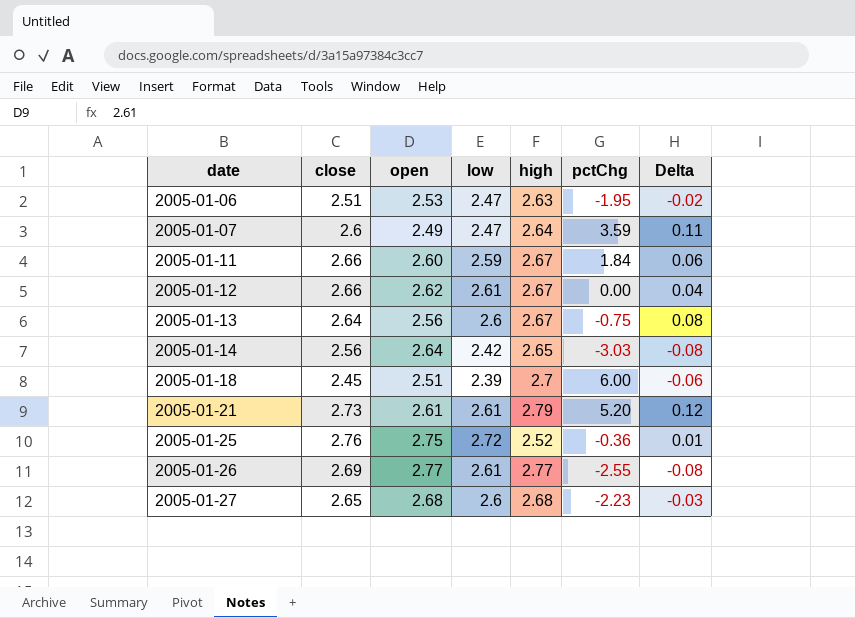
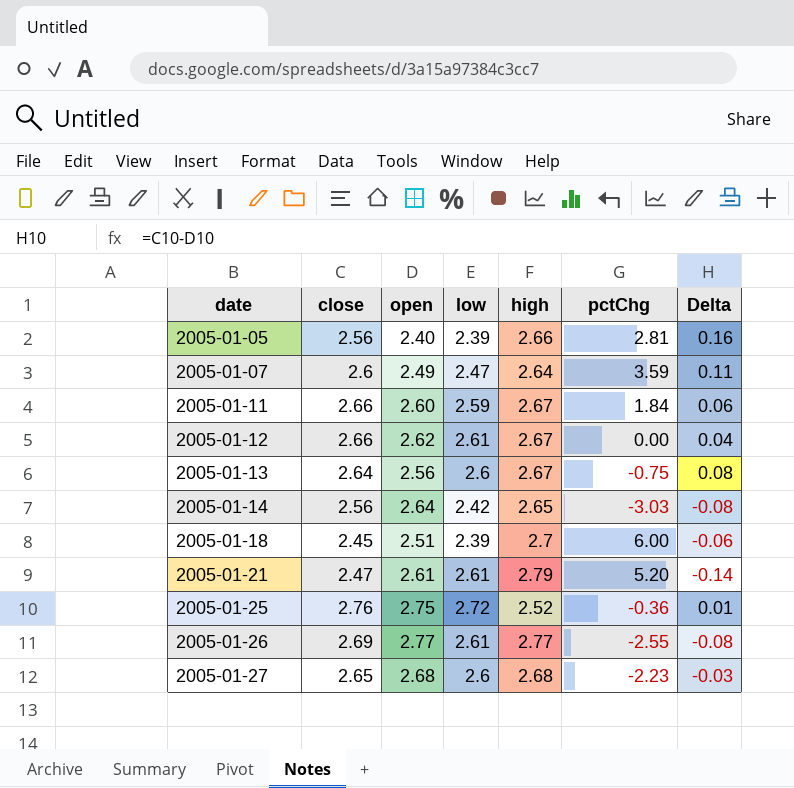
row 2005-01-06: 2.51 | 2.53 | 2.47 | 2.63 | -1.95 | -0.02 -> none
row 2005-01-05: none -> 2.56 | 2.40 | 2.39 | 2.66 | 2.81 | 0.16
2005-01-21 | close: 2.73 -> 2.47
2005-01-21 | Delta: 0.12 -> -0.14

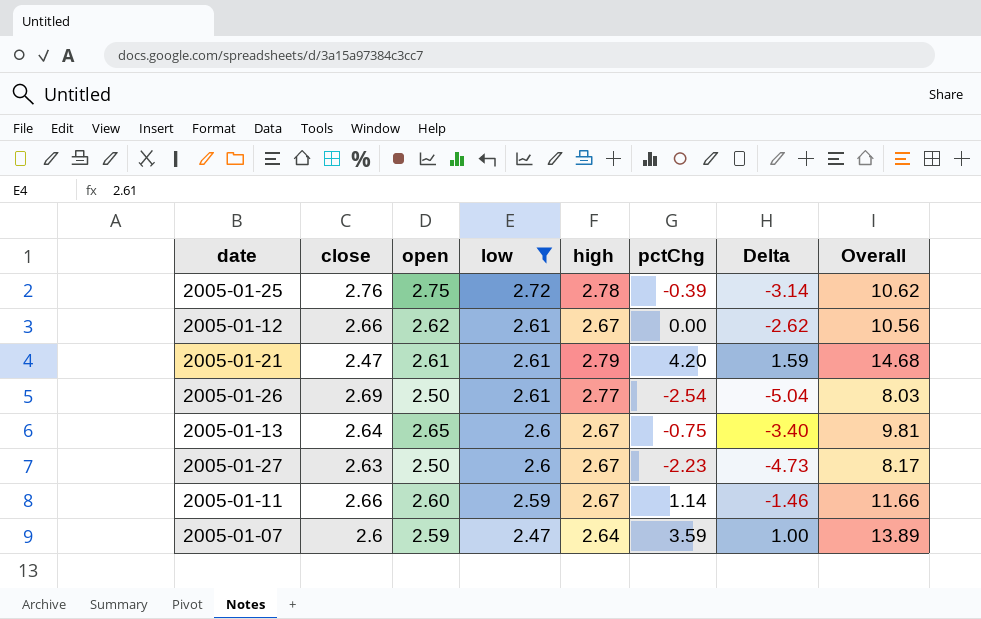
filter: none -> low >= 2.47
row order: date ascending -> low descending
column Delta | formula: [close] - [open] -> [pctChg] - [open]
column Overall | formula: none -> [close] + [open] + [low] + [high] + [pctChg]
2005-01-25 | high: 2.52 -> 2.78
2005-01-25 | pctChg: -0.36 -> -0.39
2005-01-21 | pctChg: 5.20 -> 4.20
2005-01-26 | open: 2.77 -> 2.50
2005-01-26 | pctChg: -2.55 -> -2.54
2005-01-13 | open: 2.56 -> 2.65
2005-01-27 | close: 2.65 -> 2.63
2005-01-27 | open: 2.68 -> 2.50
2005-01-27 | high: 2.68 -> 2.67
2005-01-11 | pctChg: 1.84 -> 1.14
2005-01-07 | open: 2.49 -> 2.59

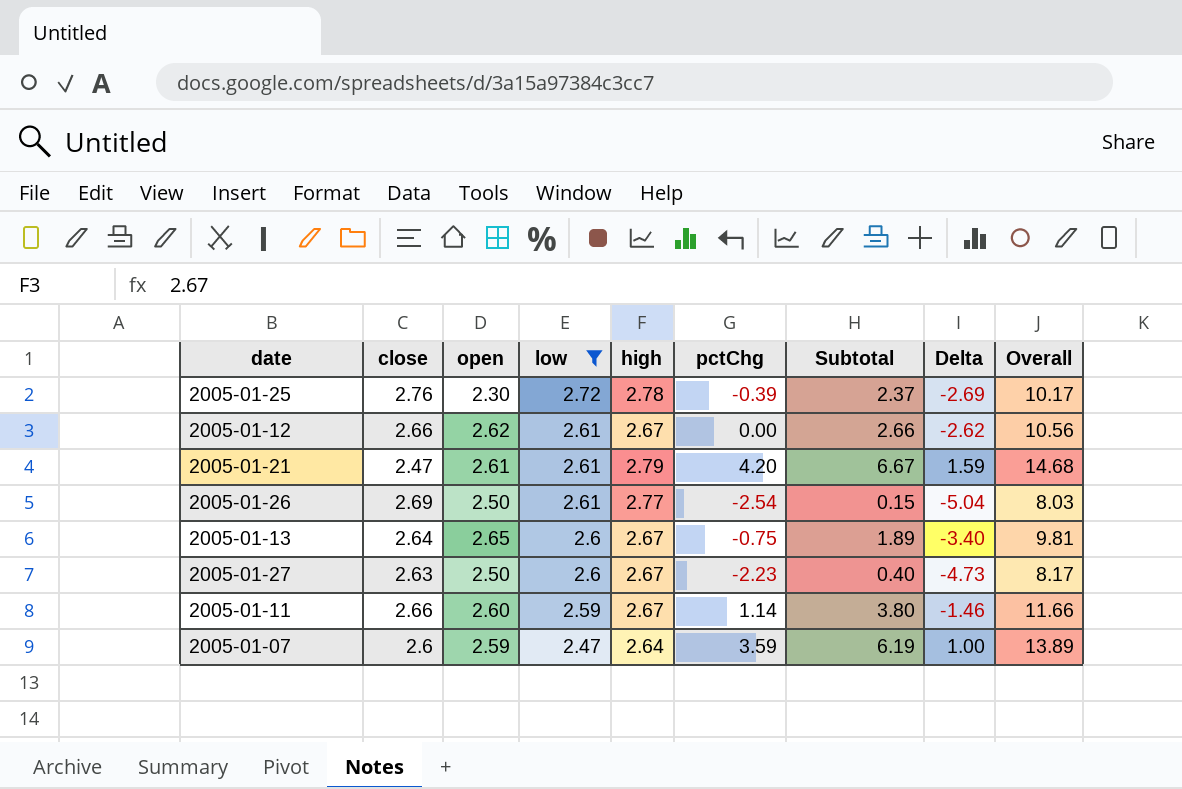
column Subtotal | formula: none -> [close] + [pctChg]
2005-01-25 | open: 2.75 -> 2.30
2005-01-25 | Delta: -3.14 -> -2.69
2005-01-25 | Overall: 10.62 -> 10.17

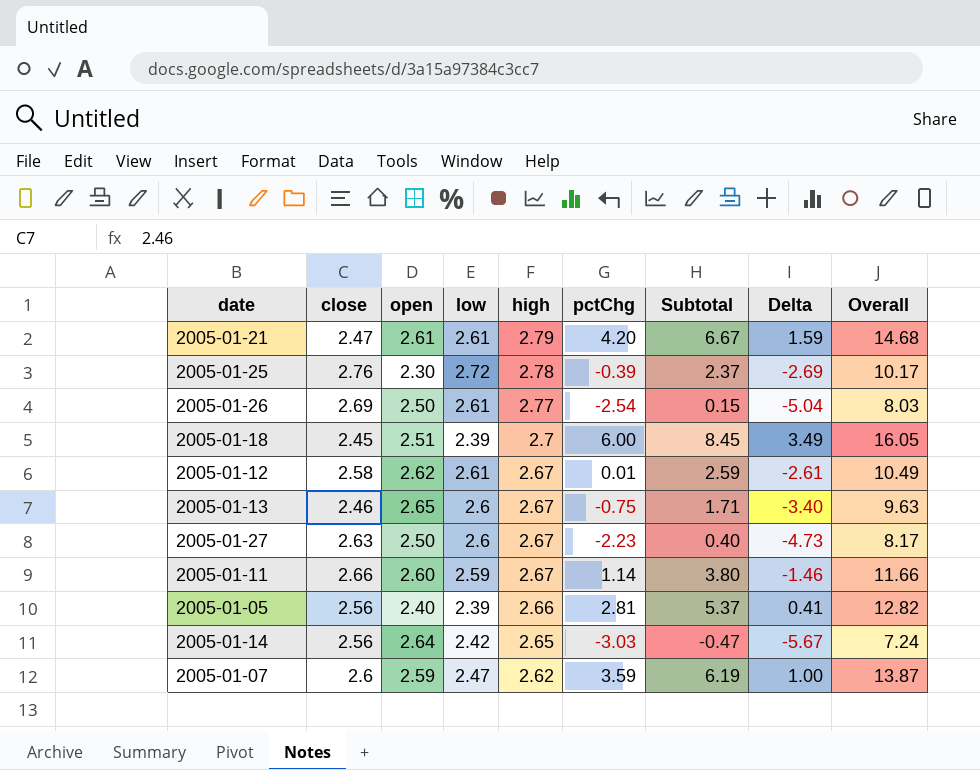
filter: low >= 2.47 -> none
row order: low descending -> high descending
2005-01-12 | close: 2.66 -> 2.58
2005-01-12 | pctChg: 0.00 -> 0.01
2005-01-12 | Subtotal: 2.66 -> 2.59
2005-01-12 | Delta: -2.62 -> -2.61
2005-01-12 | Overall: 10.56 -> 10.49
2005-01-13 | close: 2.64 -> 2.46
2005-01-13 | Subtotal: 1.89 -> 1.71
2005-01-13 | Overall: 9.81 -> 9.63
2005-01-07 | high: 2.64 -> 2.62
2005-01-07 | Overall: 13.89 -> 13.87

